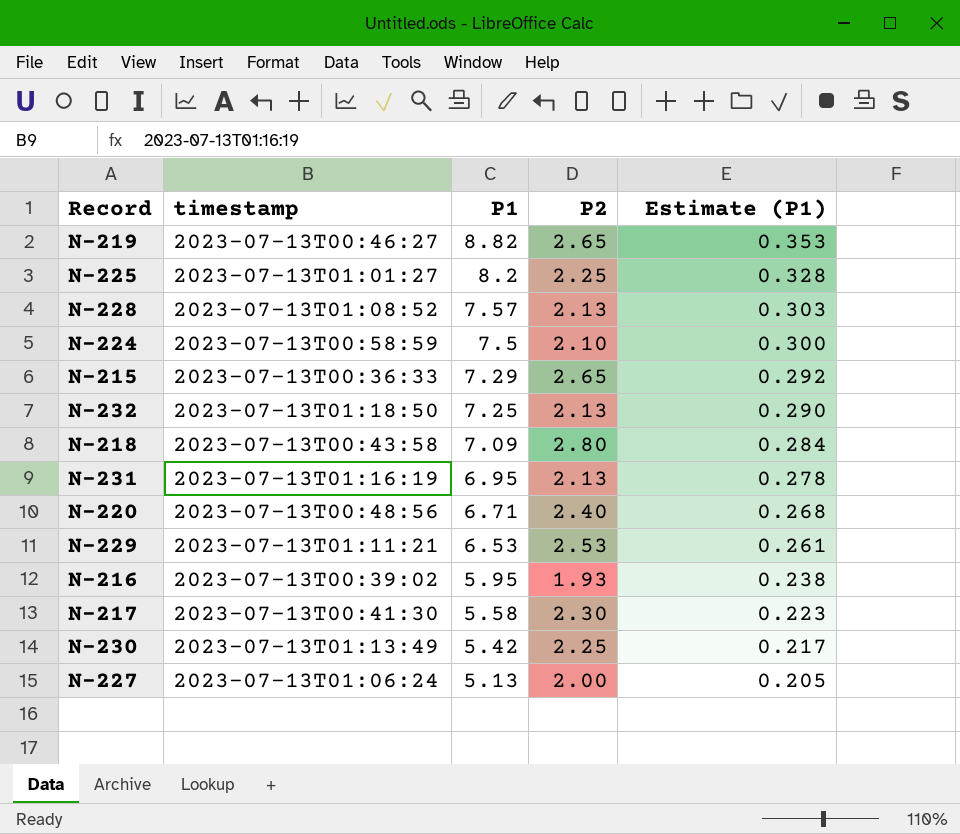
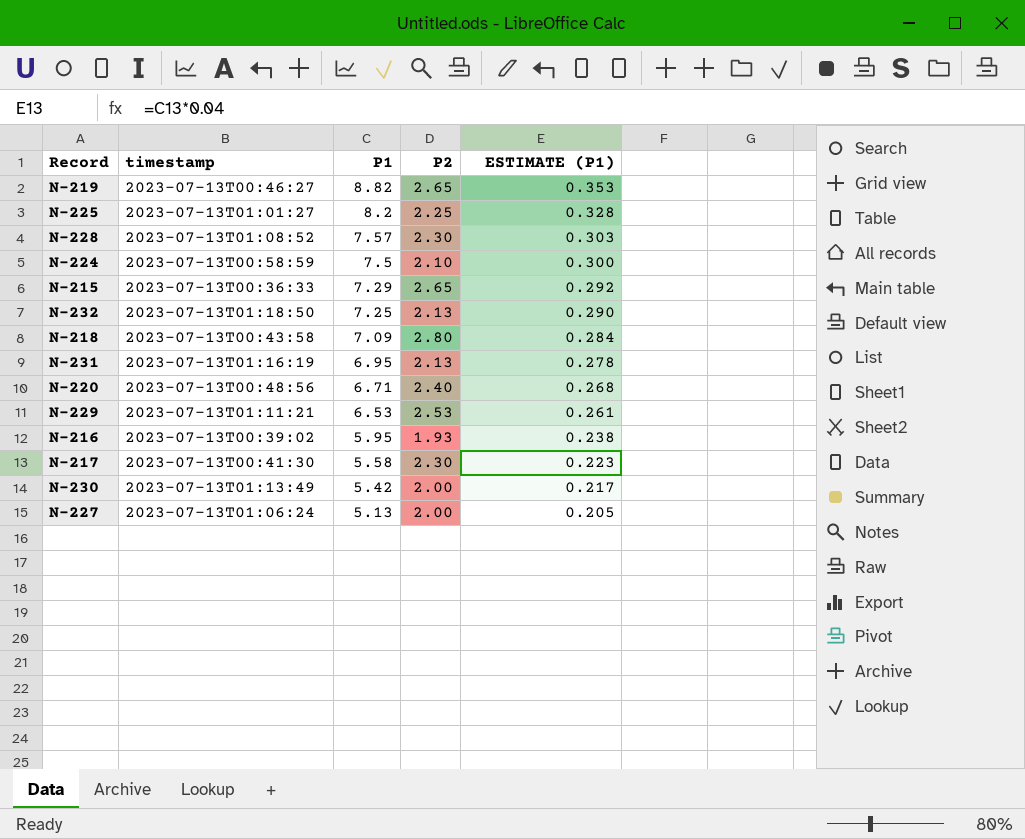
column name: Estimate (P1) -> ESTIMATE (P1)
N-228 | P2: 2.13 -> 2.30
N-230 | P2: 2.25 -> 2.00

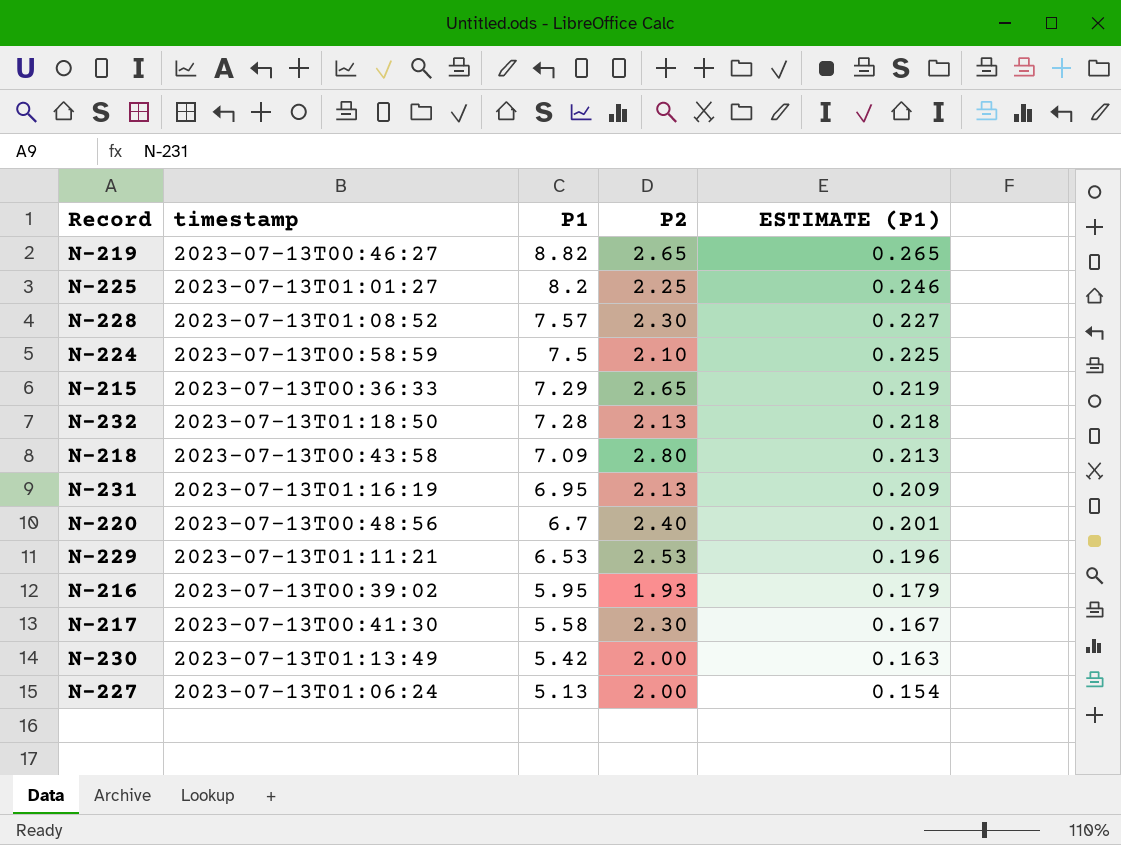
column ESTIMATE (P1) | formula: [P1] * 0.04 -> [P1] * 0.03
N-232 | P1: 7.25 -> 7.28
N-220 | P1: 6.71 -> 6.7

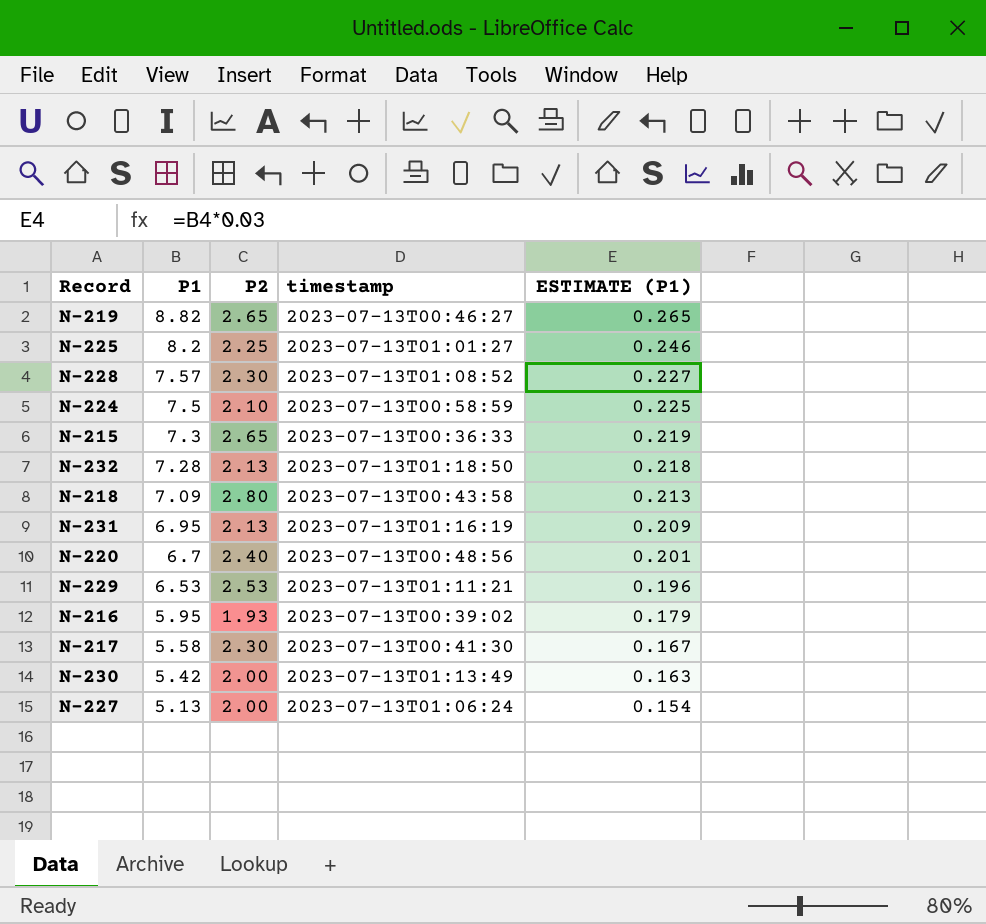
column timestamp | position: 2 -> 4
N-215 | P1: 7.29 -> 7.3

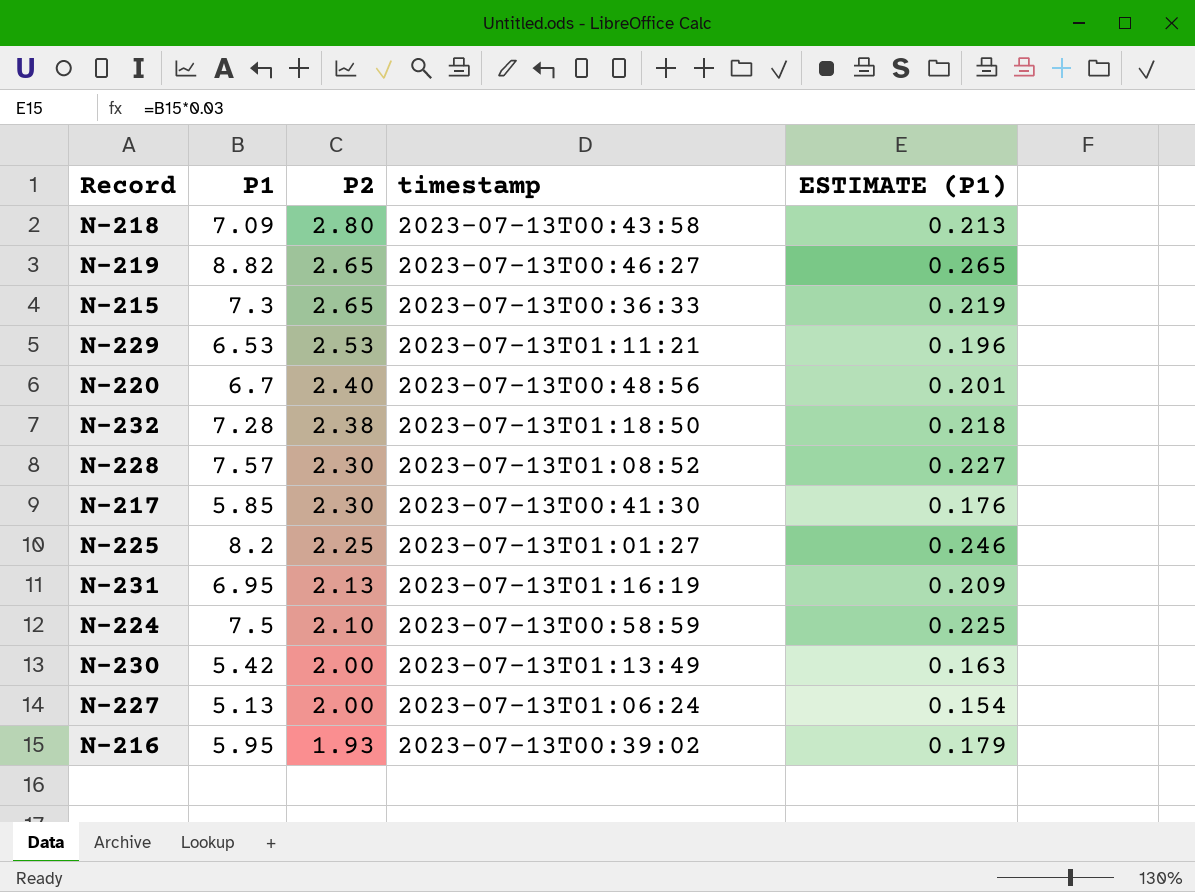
row order: P1 descending -> P2 descending
N-232 | P2: 2.13 -> 2.38
N-217 | P1: 5.58 -> 5.85
N-217 | ESTIMATE (P1): 0.167 -> 0.176

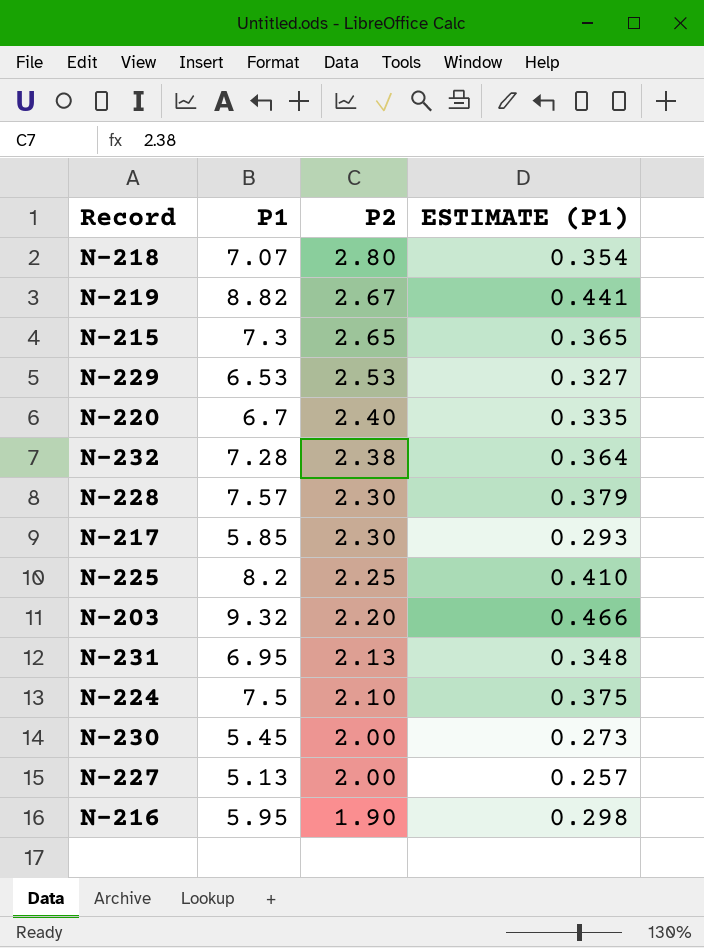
column timestamp | position: 4 -> none
column ESTIMATE (P1) | formula: [P1] * 0.03 -> [P1] * 0.05
N-218 | P1: 7.09 -> 7.07
N-219 | P2: 2.65 -> 2.67
row N-203: none -> 9.32 | 2.20 | 0.466
N-230 | P1: 5.42 -> 5.45
N-216 | P2: 1.93 -> 1.90

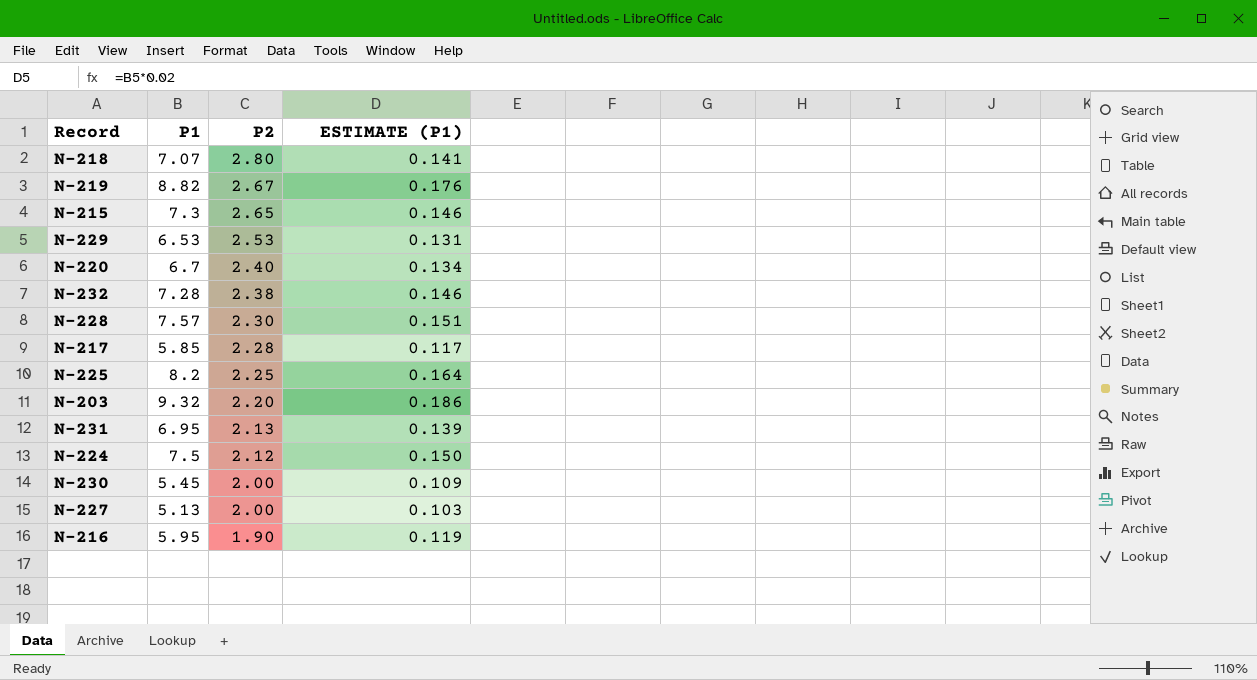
column ESTIMATE (P1) | formula: [P1] * 0.05 -> [P1] * 0.02
N-217 | P2: 2.30 -> 2.28
N-224 | P2: 2.10 -> 2.12

